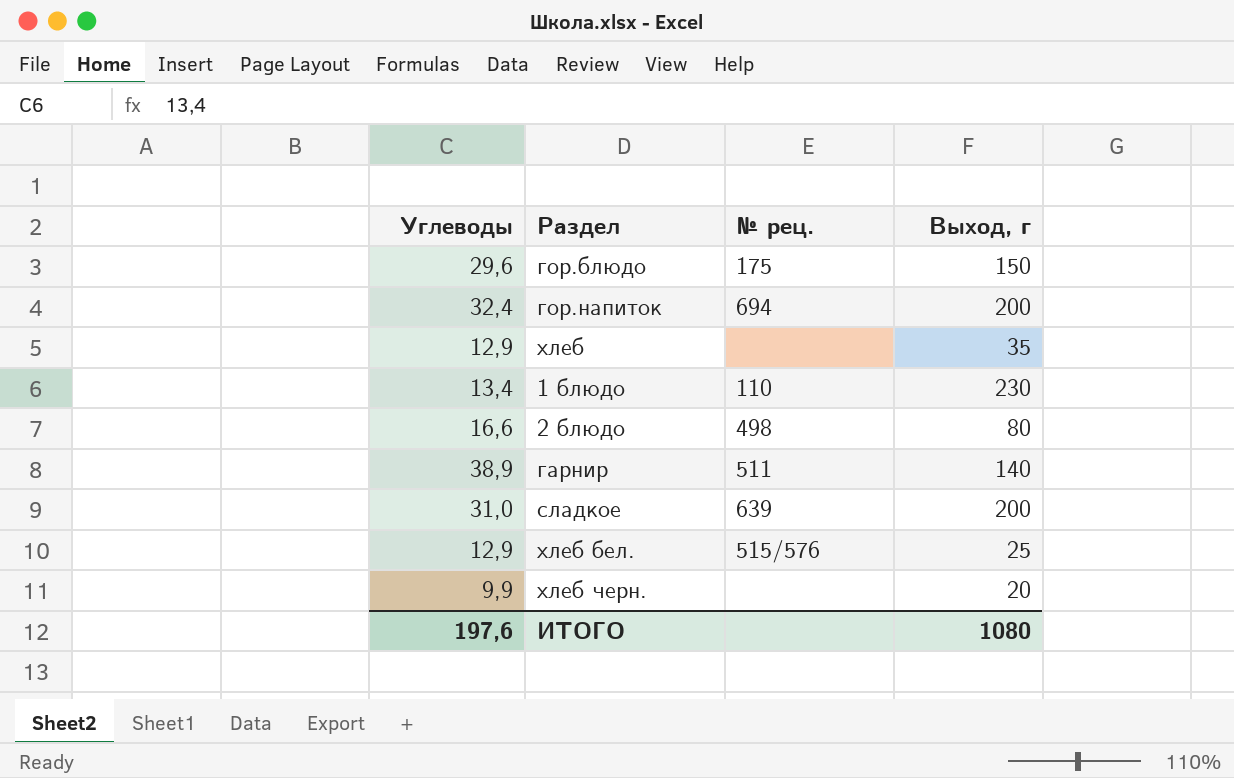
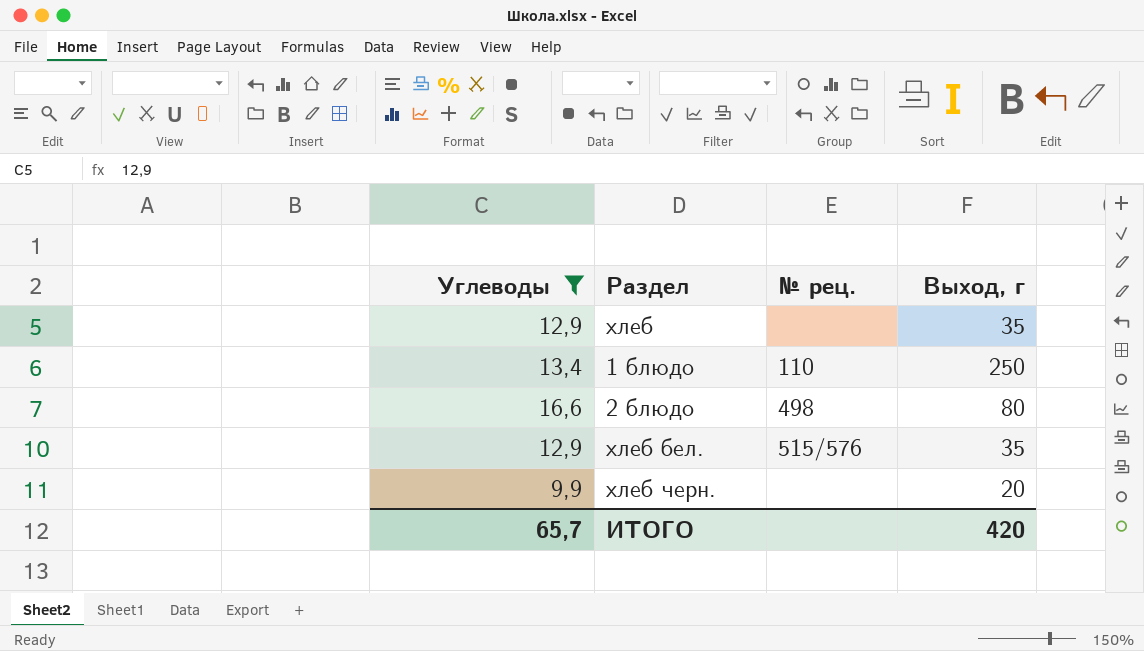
filter: none -> Углеводы <= 16,6
1 блюдо | Выход, г: 230 -> 250
хлеб бел. | Выход, г: 25 -> 35
ИТОГО | Углеводы: 197,6 -> 65,7
ИТОГО | Выход, г: 1080 -> 420

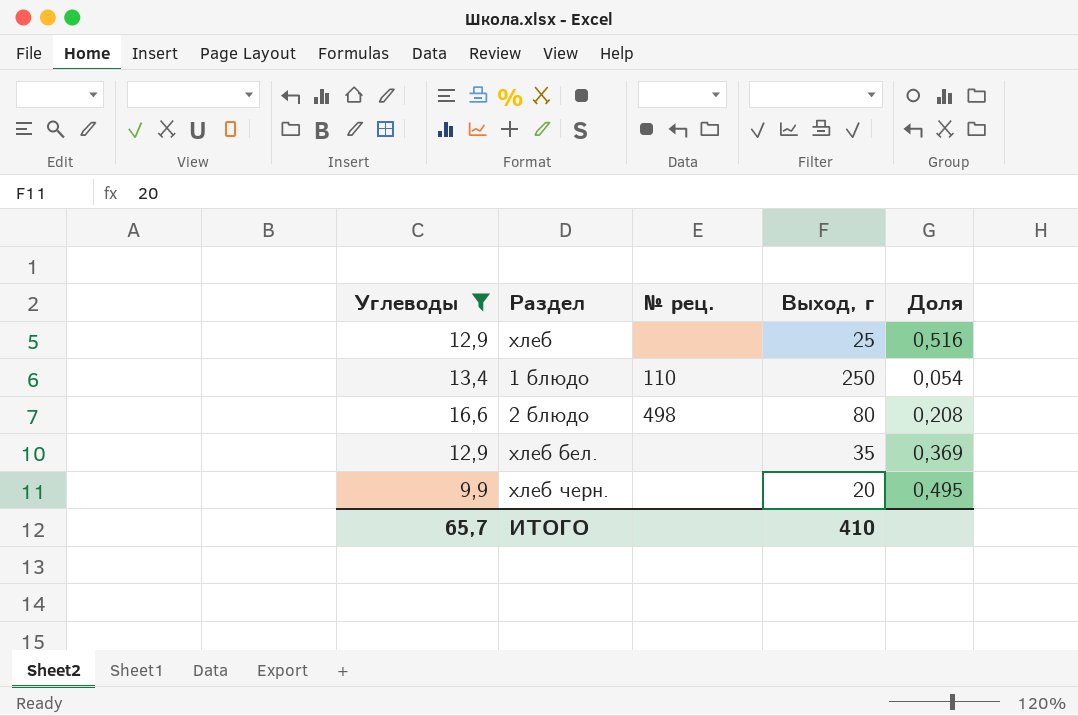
column Доля | formula: none -> [Углеводы] / [Выход, г]
хлеб | Выход, г: 35 -> 25
хлеб бел. | № рец.: 515/576 -> none
ИТОГО | Выход, г: 420 -> 410

